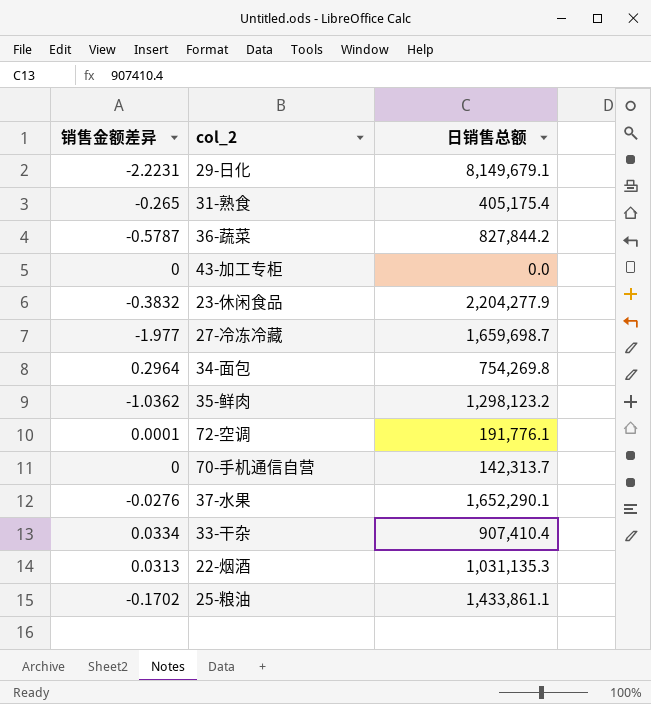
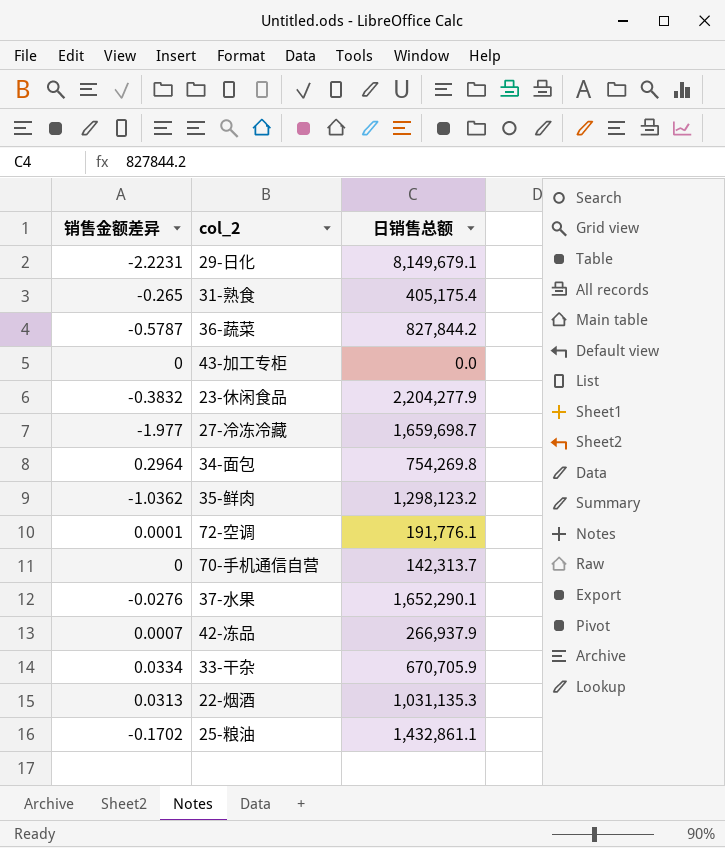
row 42-冻品: none -> 0.0007 | 266,937.9
33-干杂 | 日销售总额: 907,410.4 -> 670,705.9
25-粮油 | 日销售总额: 1,433,861.1 -> 1,432,861.1

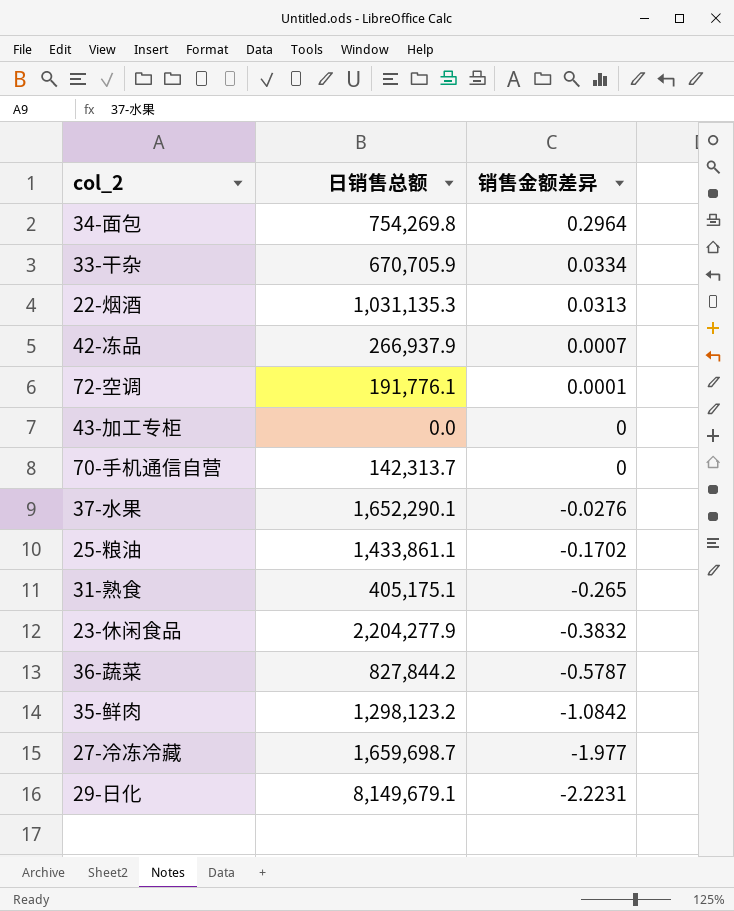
row order: none -> 销售金额差异 descending
column 销售金额差异 | position: 1 -> 3
25-粮油 | 日销售总额: 1,432,861.1 -> 1,433,861.1
31-熟食 | 日销售总额: 405,175.4 -> 405,175.1
35-鲜肉 | 销售金额差异: -1.0362 -> -1.0842

